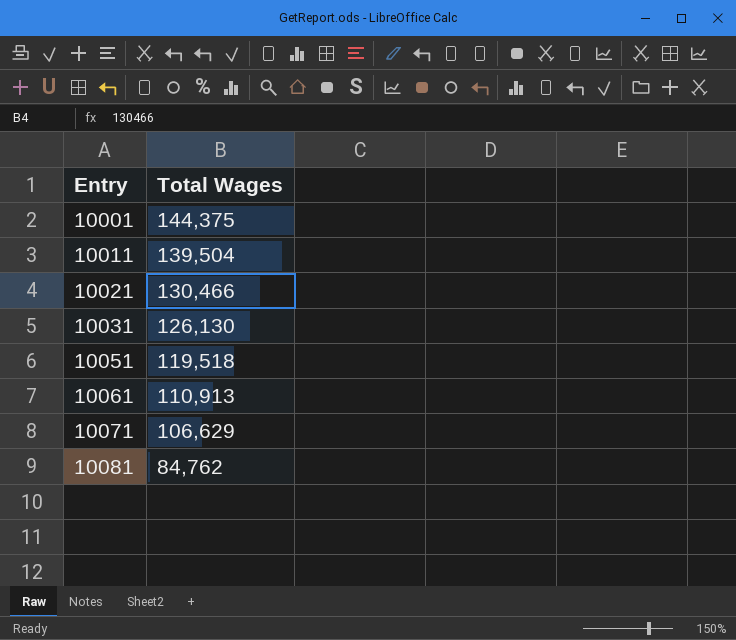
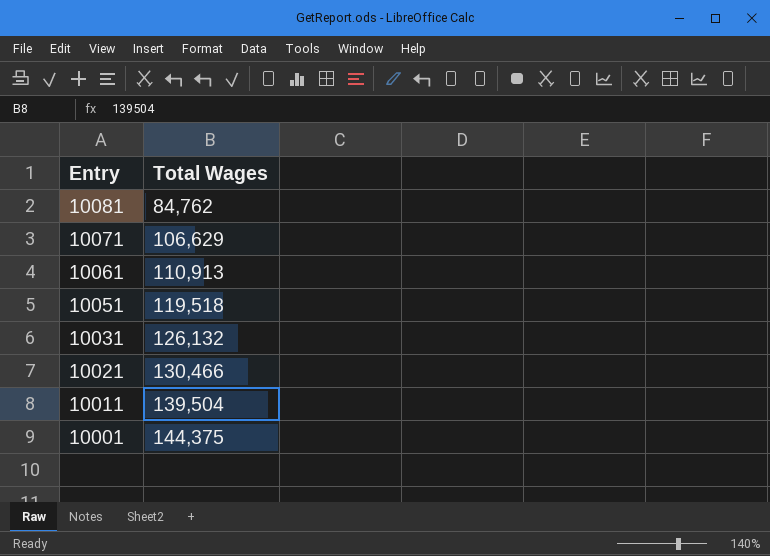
row order: Entry ascending -> Entry descending
10031 | Total Wages: 126,130 -> 126,132

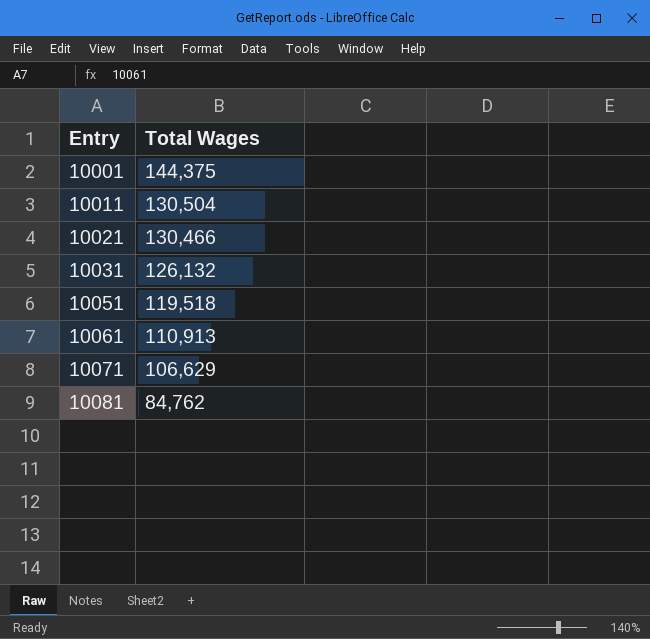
row order: Entry descending -> Entry ascending
10011 | Total Wages: 139,504 -> 130,504

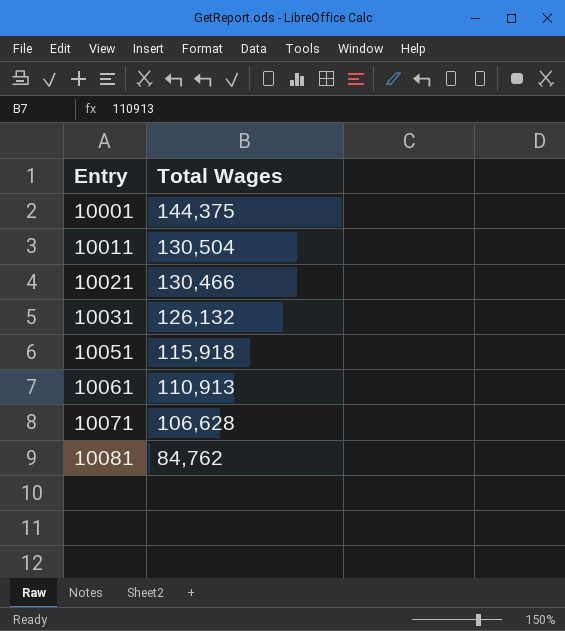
10051 | Total Wages: 119,518 -> 115,918
10071 | Total Wages: 106,629 -> 106,628

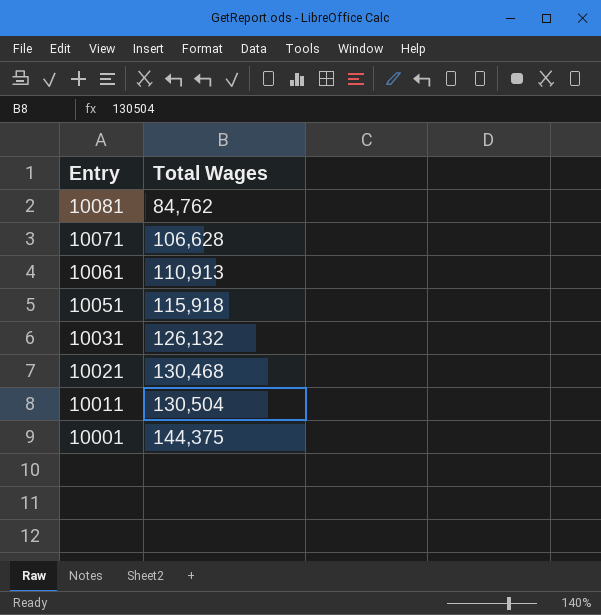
row order: Entry ascending -> Entry descending
10021 | Total Wages: 130,466 -> 130,468

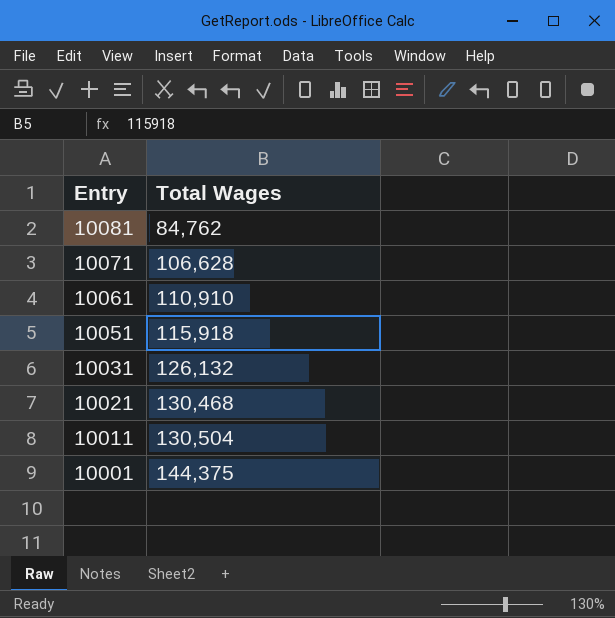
10061 | Total Wages: 110,913 -> 110,910

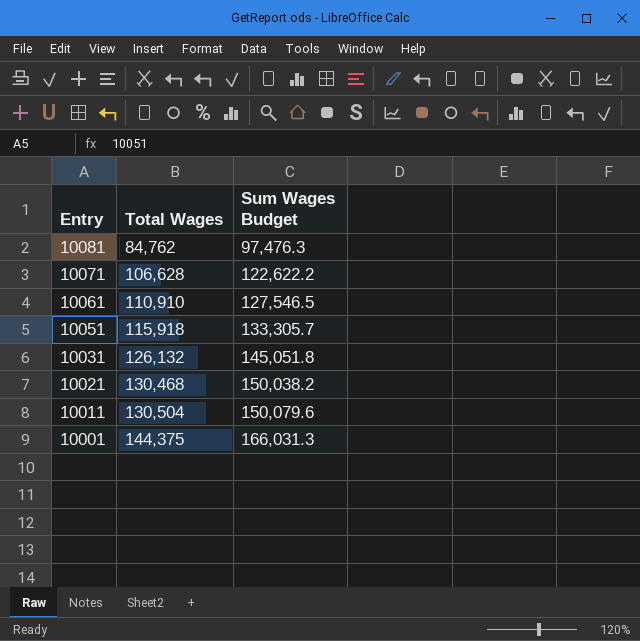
column Sum Wages Budget | formula: none -> [Total Wages] * 1.15

